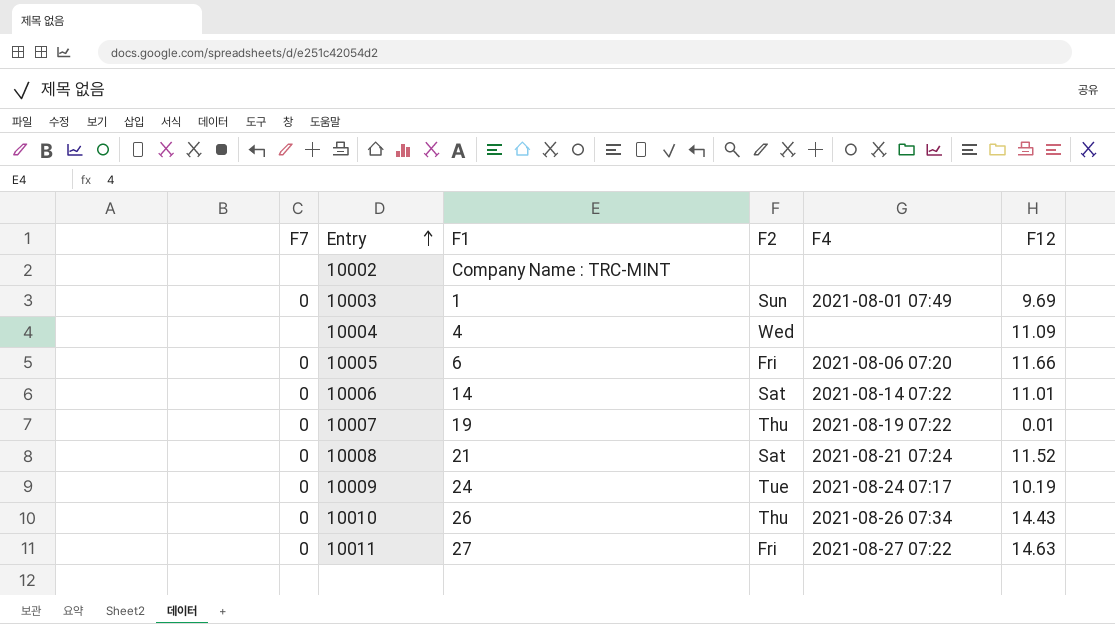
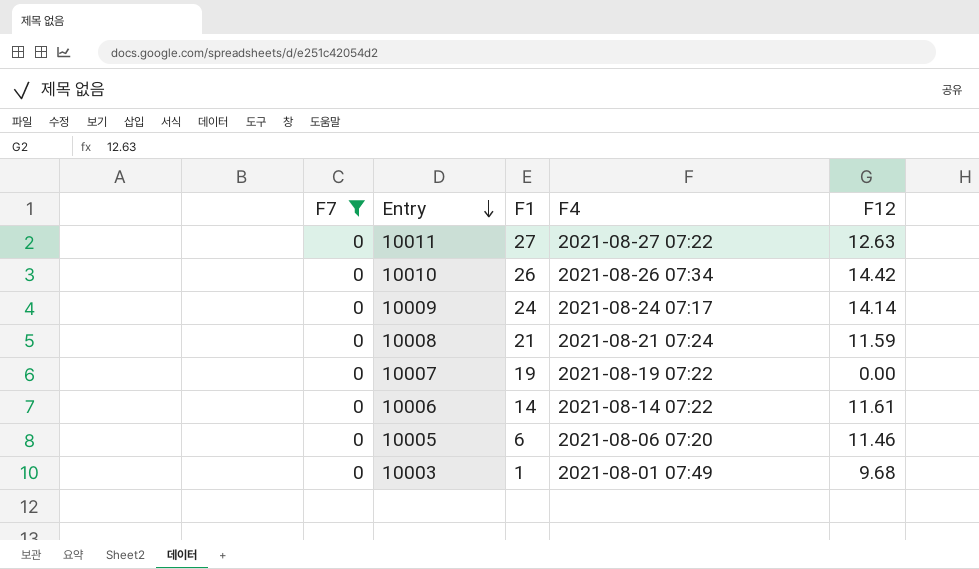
filter: none -> F7 = 0
row order: Entry ascending -> Entry descending
column F2 | position: 4 -> none
10011 | F12: 14.63 -> 12.63
10010 | F12: 14.43 -> 14.42
10009 | F12: 10.19 -> 14.14
10008 | F12: 11.52 -> 11.59
10007 | F12: 0.01 -> 0.00
10006 | F12: 11.01 -> 11.61
10005 | F12: 11.66 -> 11.46
10003 | F12: 9.69 -> 9.68

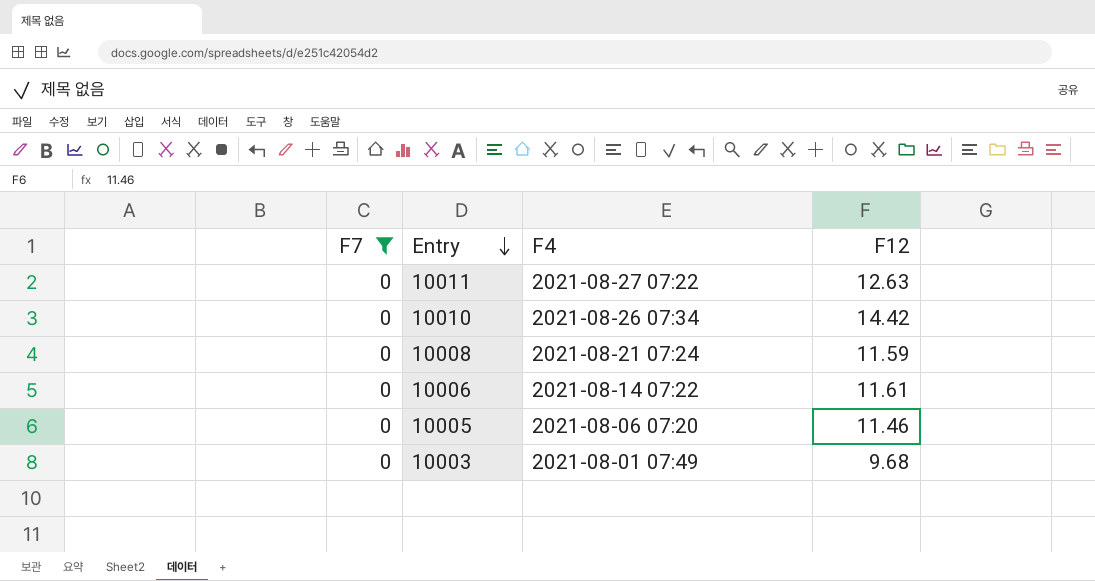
column F1 | position: 3 -> none
row 10009: 0 | 24 | 2021-08-24 07:17 | 14.14 -> none
row 10007: 0 | 19 | 2021-08-19 07:22 | 0.00 -> none

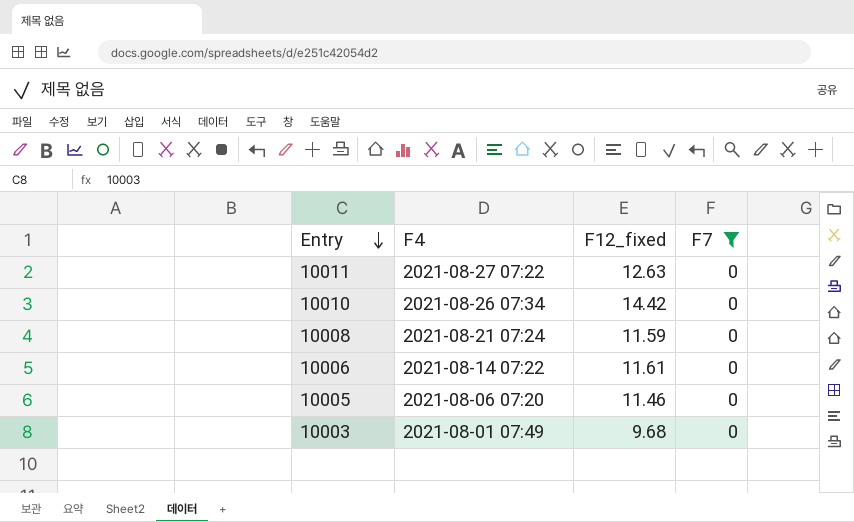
column name: F12 -> F12_fixed
column F7 | position: 1 -> 4

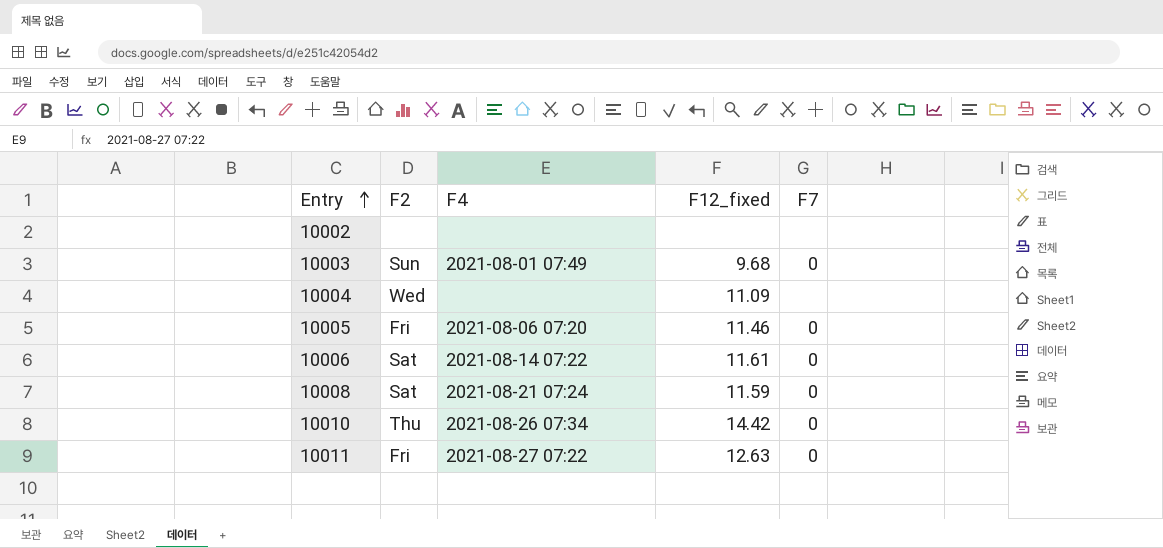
filter: F7 = 0 -> none
row order: Entry descending -> Entry ascending
column F2 | position: none -> 2

